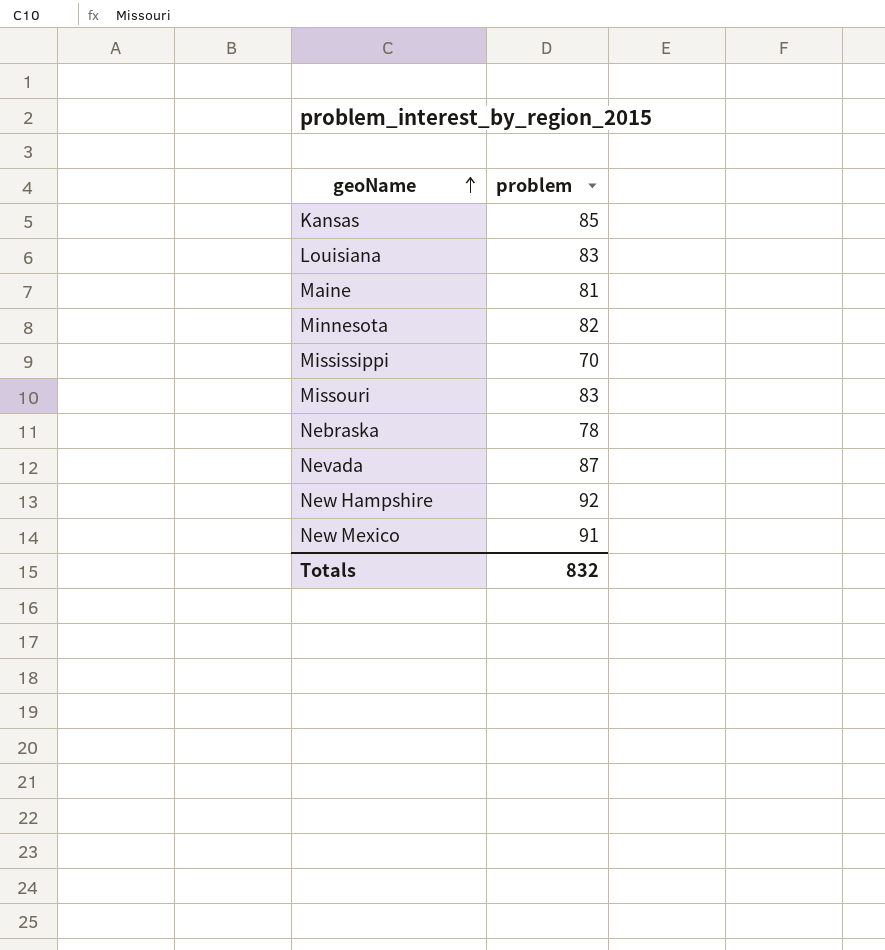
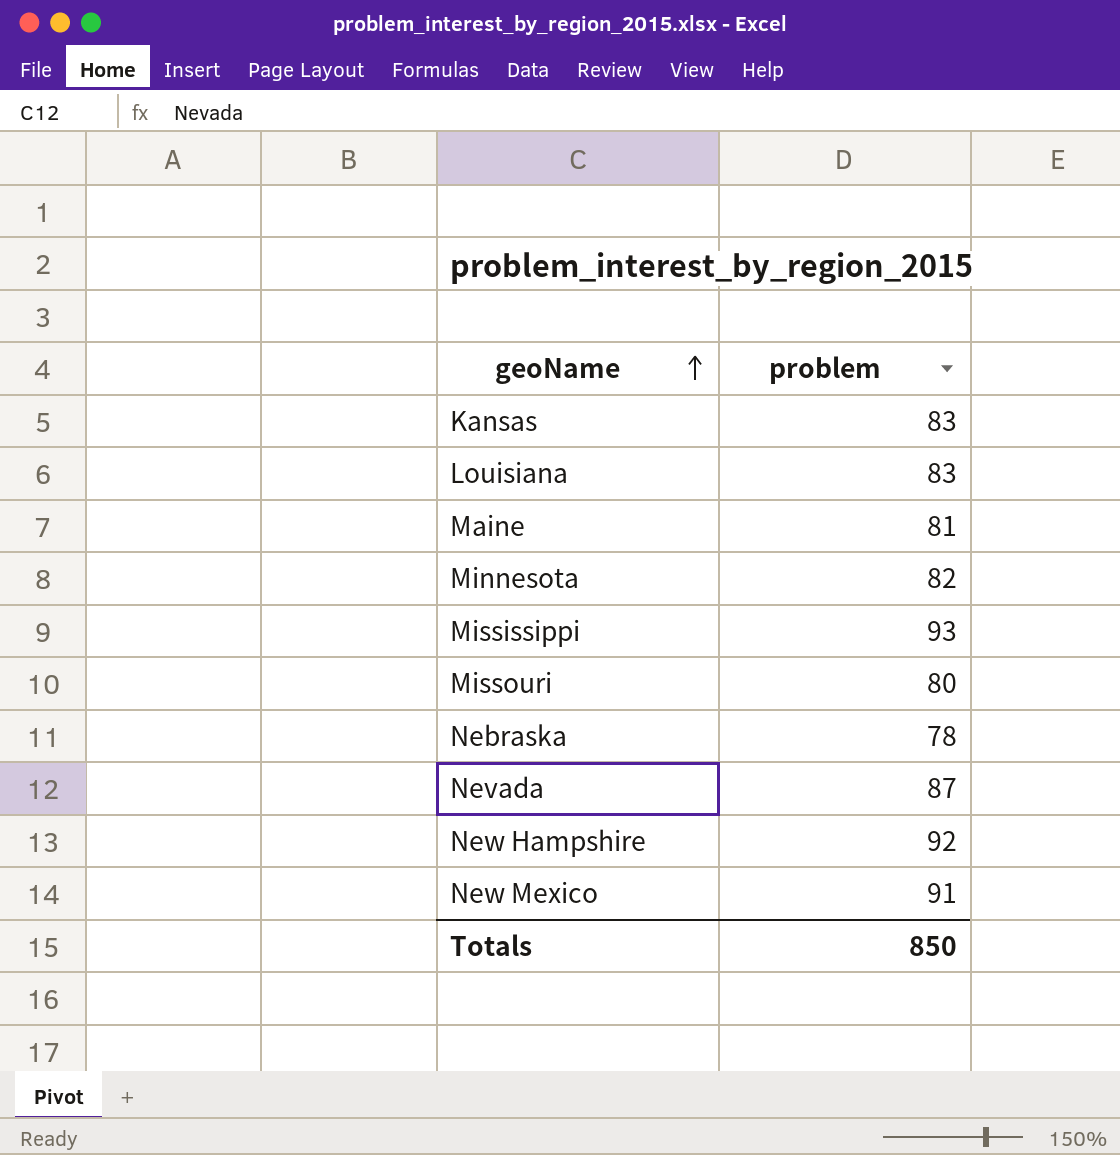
Kansas | problem: 85 -> 83
Mississippi | problem: 70 -> 93
Missouri | problem: 83 -> 80
Totals | problem: 832 -> 850

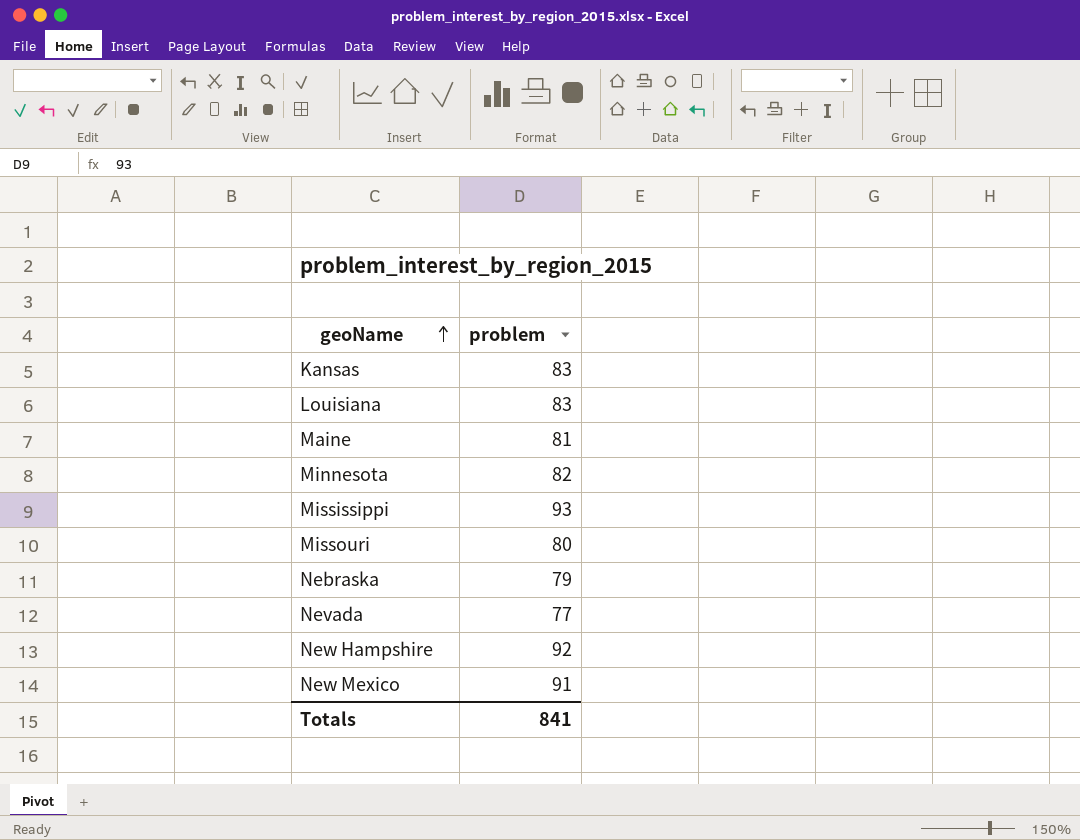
Nebraska | problem: 78 -> 79
Nevada | problem: 87 -> 77
Totals | problem: 850 -> 841

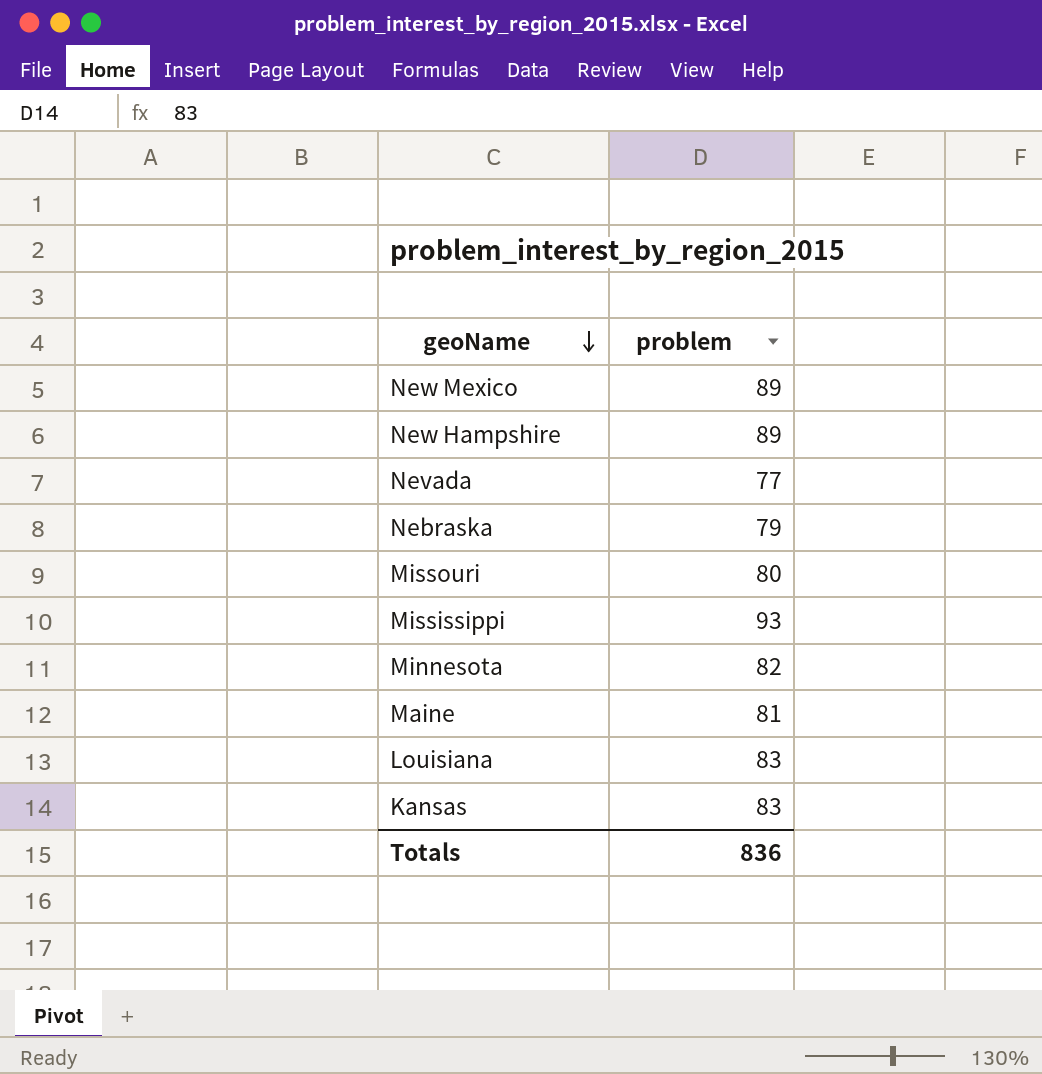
row order: geoName ascending -> geoName descending
New Mexico | problem: 91 -> 89
New Hampshire | problem: 92 -> 89
Totals | problem: 841 -> 836

